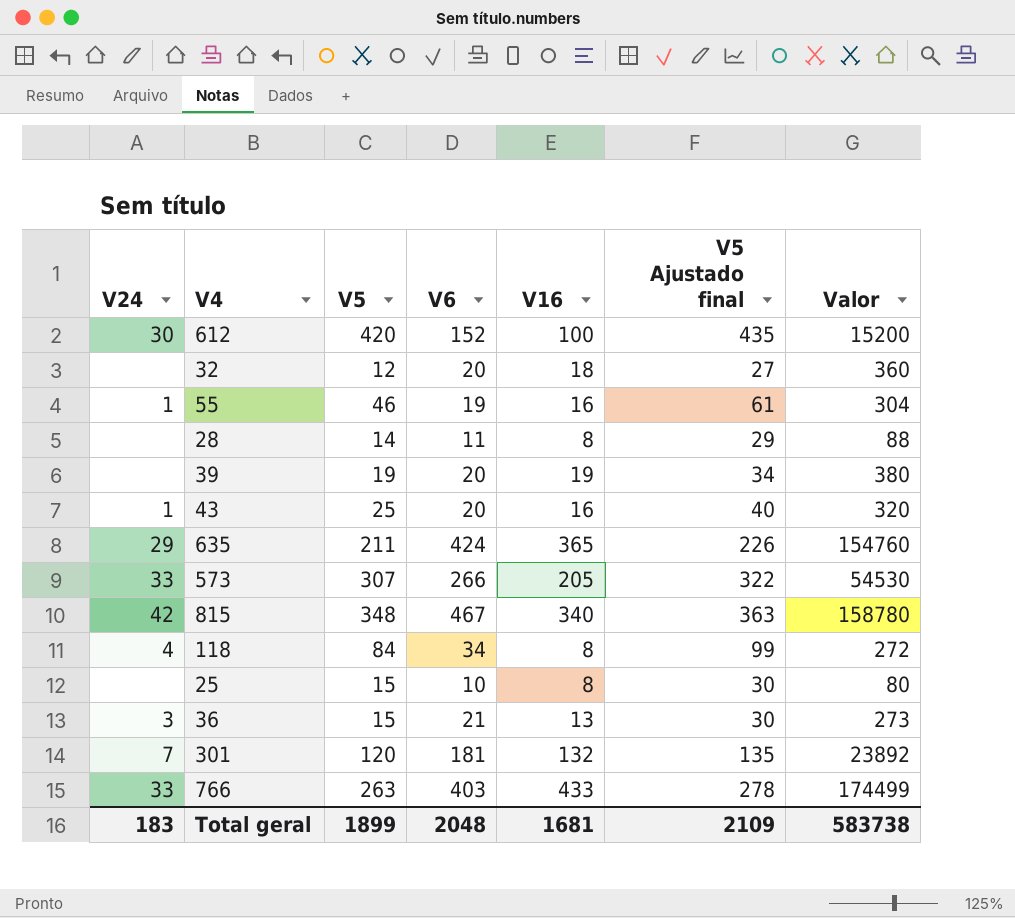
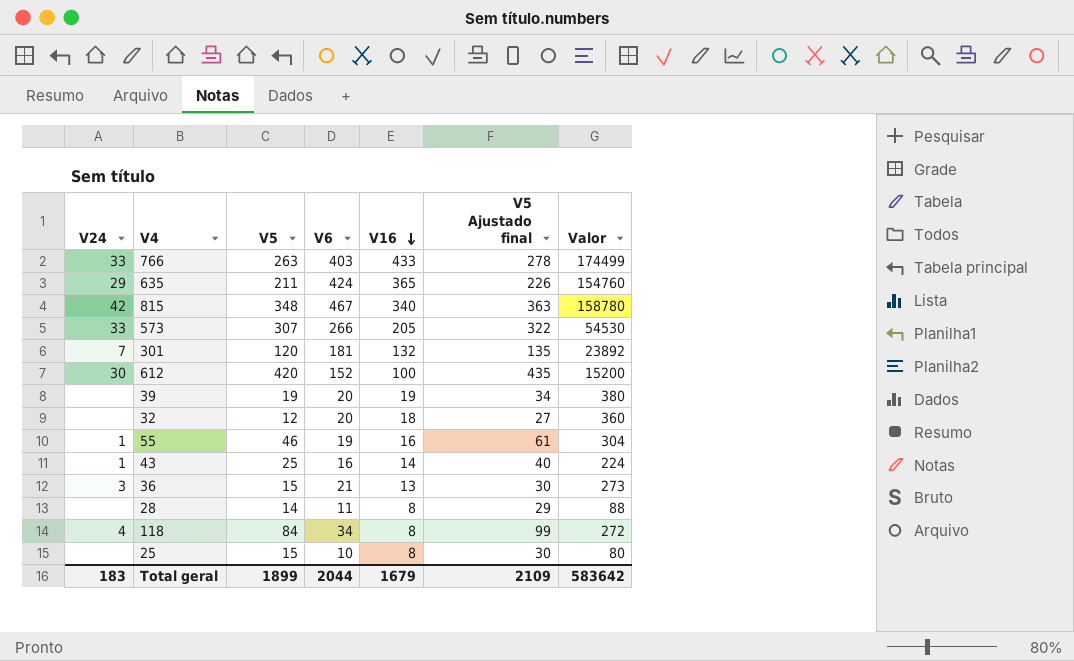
row order: none -> V16 descending
43 | V6: 20 -> 16
43 | V16: 16 -> 14
43 | Valor: 320 -> 224
Total geral | V6: 2048 -> 2044
Total geral | V16: 1681 -> 1679
Total geral | Valor: 583738 -> 583642

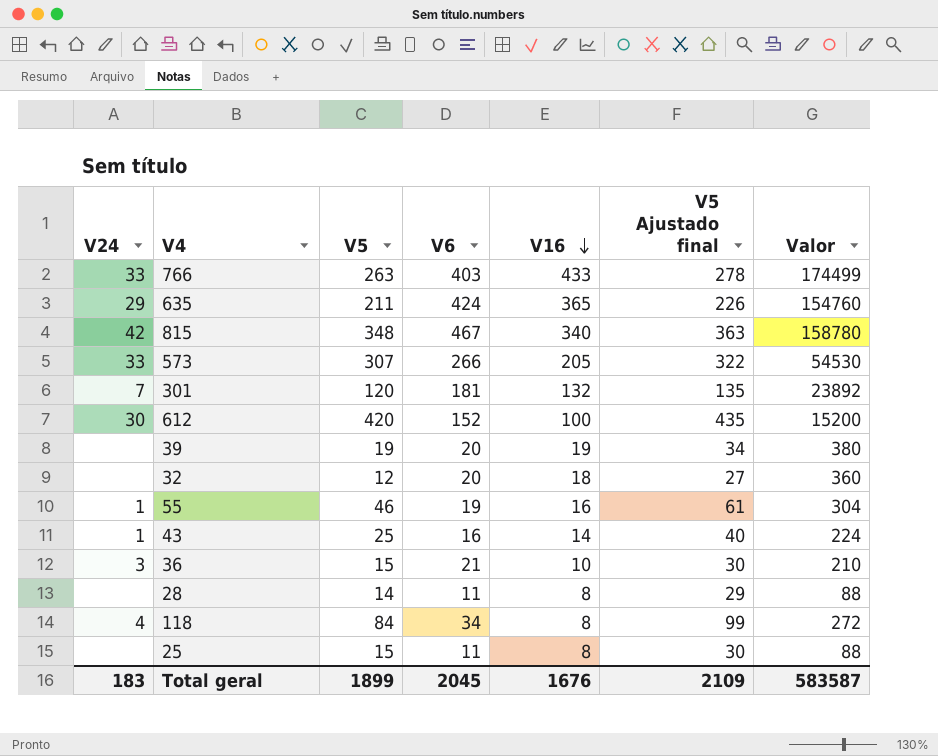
36 | V16: 13 -> 10
36 | Valor: 273 -> 210
25 | V6: 10 -> 11
25 | Valor: 80 -> 88
Total geral | V6: 2044 -> 2045
Total geral | V16: 1679 -> 1676
Total geral | Valor: 583642 -> 583587

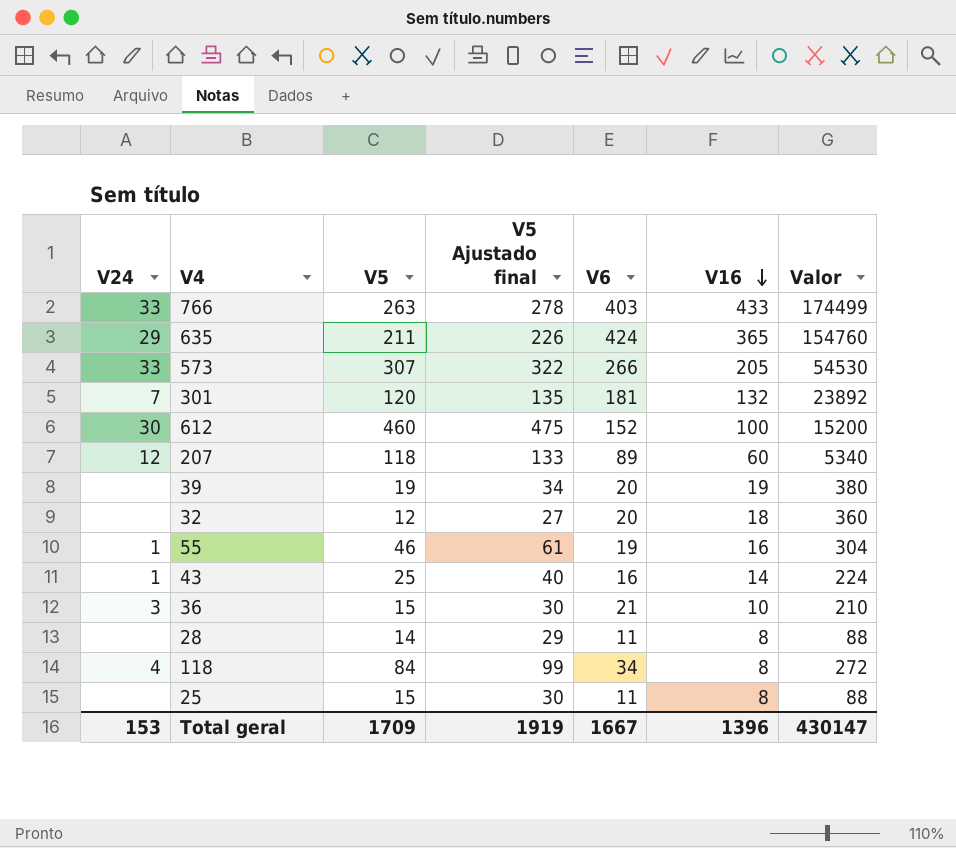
column V5 Ajustado final | position: 6 -> 4
row 815: 42 | 348 | 467 | 340 | 363 | 158780 -> none
612 | V5: 420 -> 460
612 | V5 Ajustado final: 435 -> 475
row 207: none -> 12 | 118 | 133 | 89 | 60 | 5340
Total geral | V24: 183 -> 153
Total geral | V5: 1899 -> 1709
Total geral | V5 Ajustado final: 2109 -> 1919
Total geral | V6: 2045 -> 1667
Total geral | V16: 1676 -> 1396
Total geral | Valor: 583587 -> 430147

